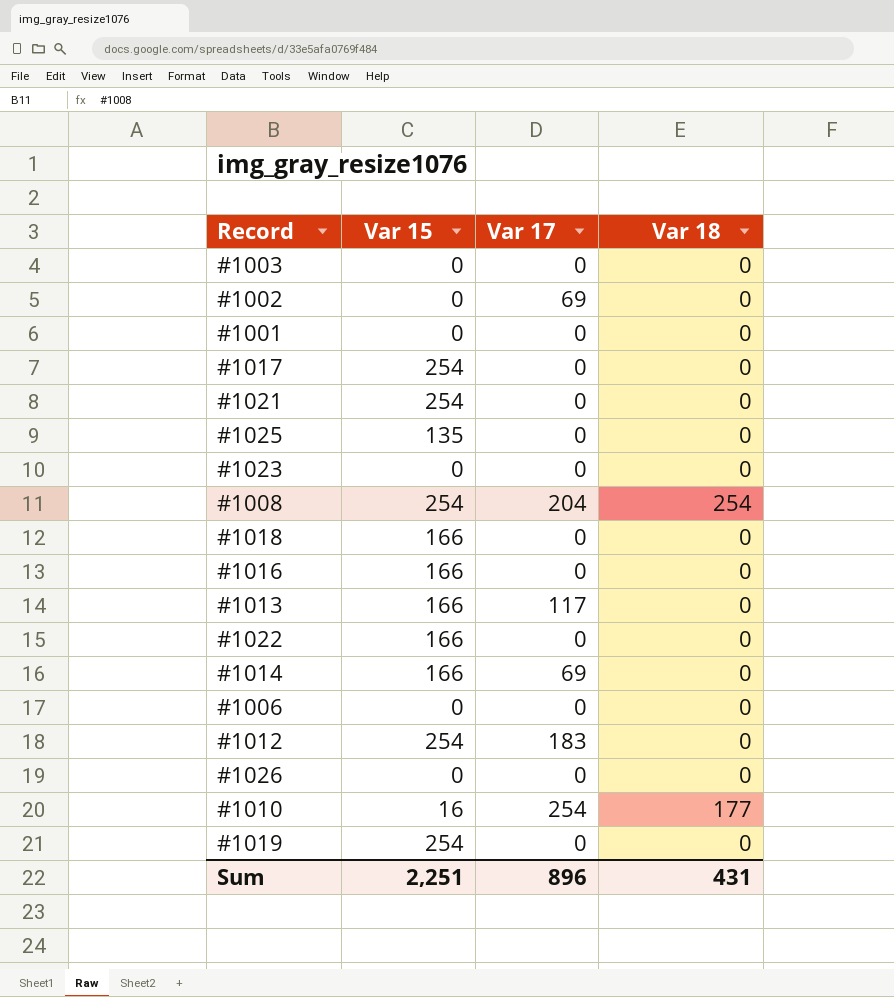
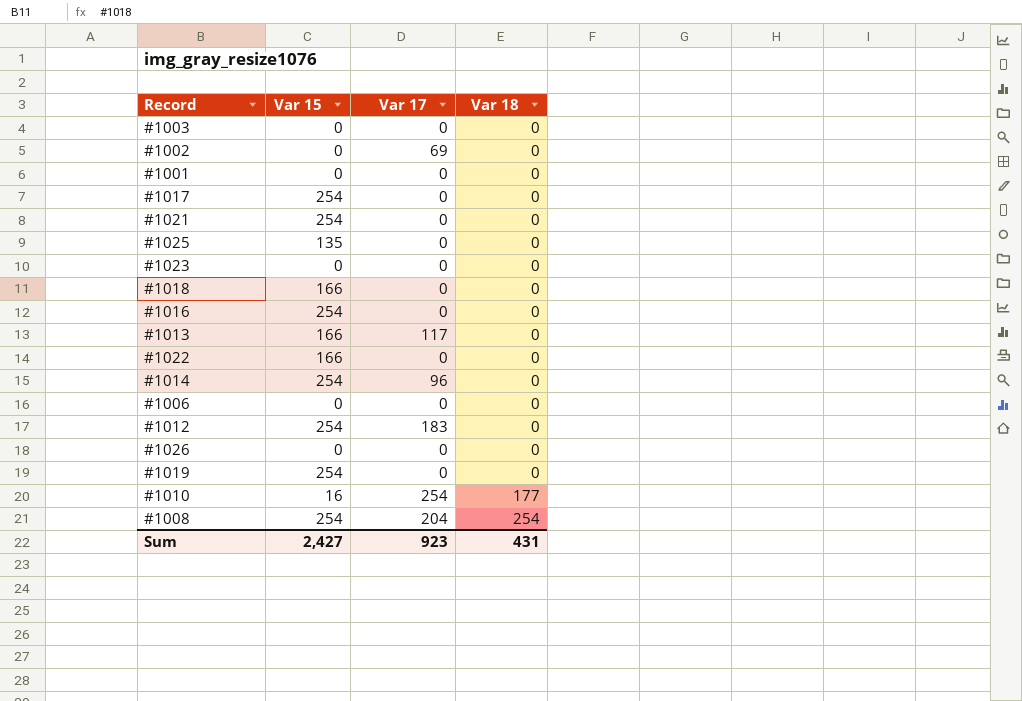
row order: none -> Var 18 ascending
#1016 | Var 15: 166 -> 254
#1014 | Var 15: 166 -> 254
#1014 | Var 17: 69 -> 96
Sum | Var 15: 2,251 -> 2,427
Sum | Var 17: 896 -> 923

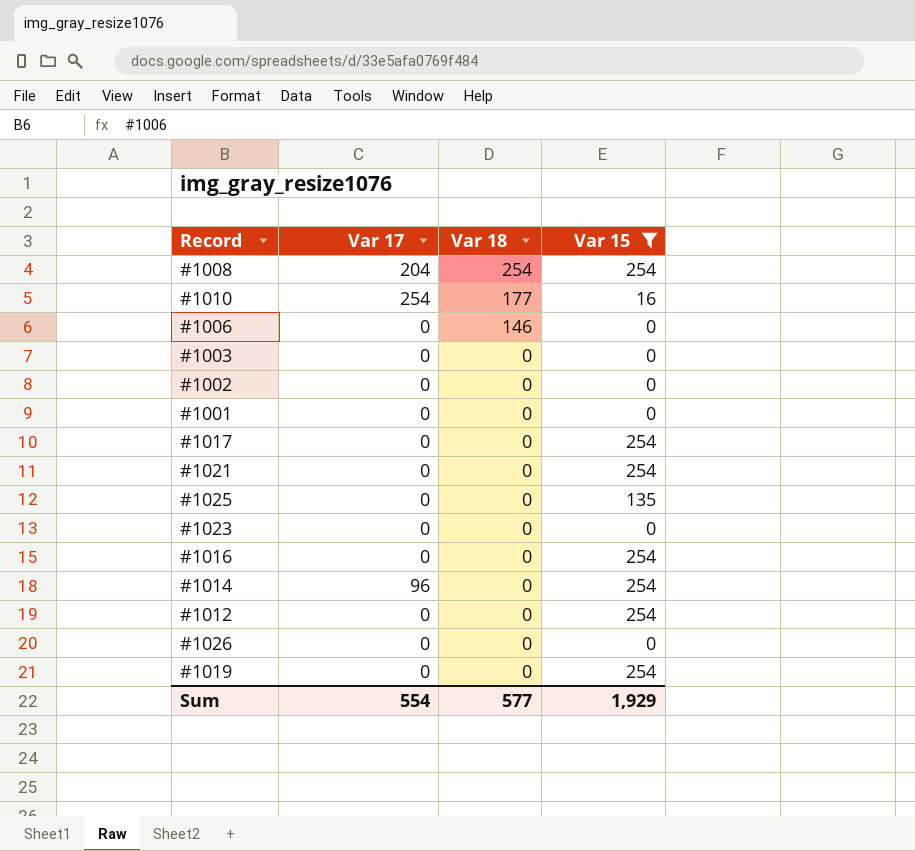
filter: none -> Var 15 != 166
row order: Var 18 ascending -> Var 18 descending
column Var 15 | position: 2 -> 4
#1006 | Var 18: 0 -> 146
#1002 | Var 17: 69 -> 0
#1012 | Var 17: 183 -> 0
Sum | Var 17: 923 -> 554
Sum | Var 18: 431 -> 577
Sum | Var 15: 2,427 -> 1,929

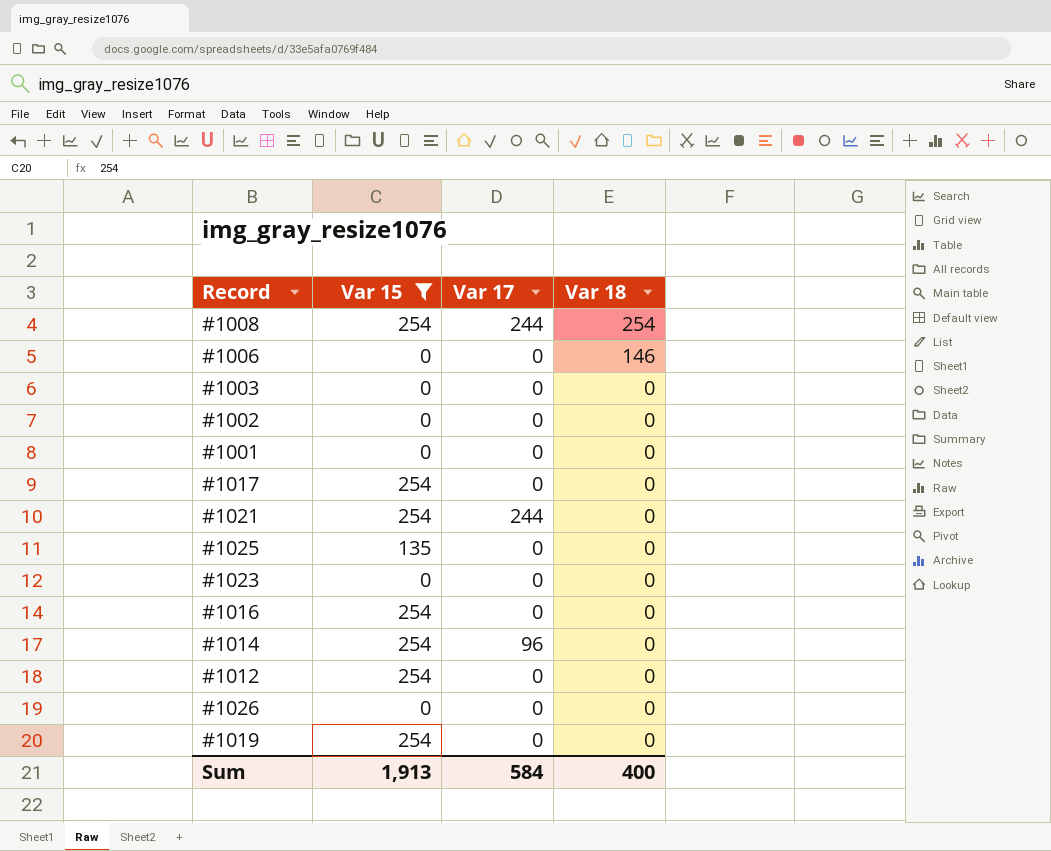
column Var 15 | position: 4 -> 2
row #1010: 254 | 177 | 16 -> none
#1008 | Var 17: 204 -> 244
#1021 | Var 17: 0 -> 244
Sum | Var 15: 1,929 -> 1,913
Sum | Var 17: 554 -> 584
Sum | Var 18: 577 -> 400

